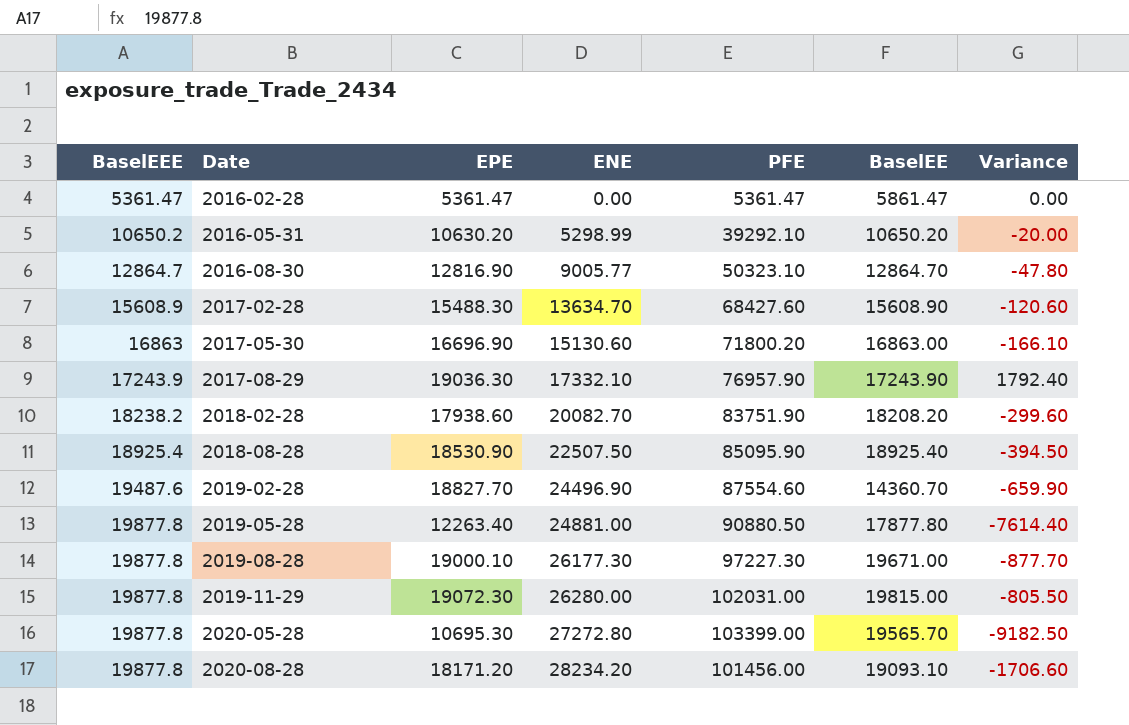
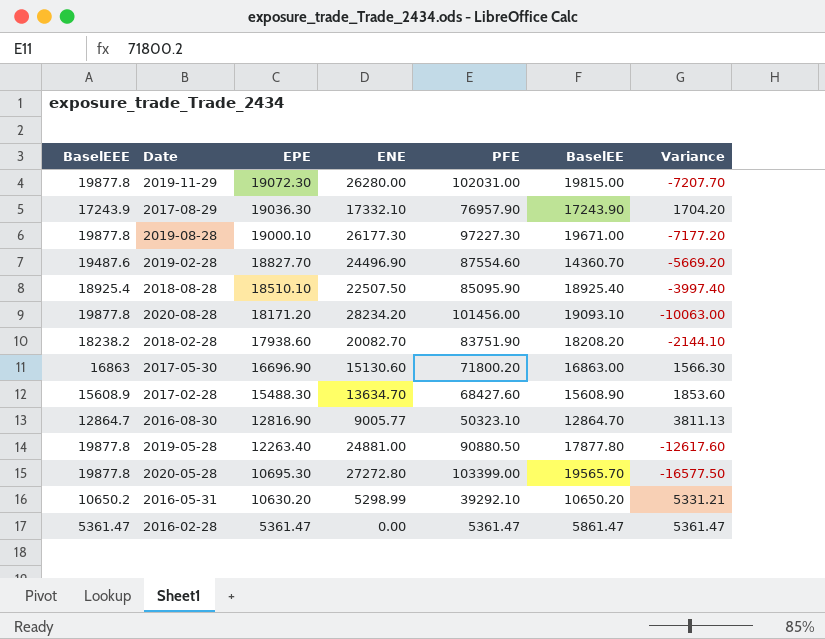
row order: BaselEEE ascending -> EPE descending
column Variance | formula: [EPE] - [BaselEEE] -> [EPE] - [ENE]
2018-08-28 | EPE: 18530.90 -> 18510.10

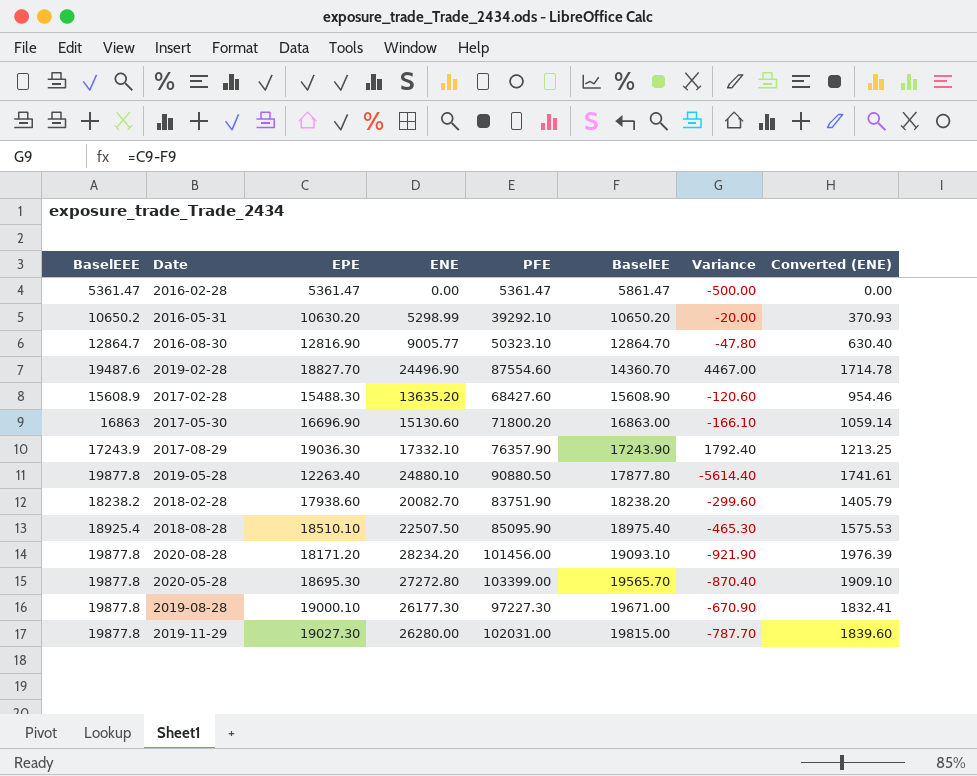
row order: EPE descending -> BaselEE ascending
column Variance | formula: [EPE] - [ENE] -> [EPE] - [BaselEE]
column Converted (ENE) | formula: none -> [ENE] * 0.07
2017-02-28 | ENE: 13634.70 -> 13635.20
2017-08-29 | PFE: 76957.90 -> 76357.90
2019-05-28 | ENE: 24881.00 -> 24880.10
2018-02-28 | BaselEE: 18208.20 -> 18238.20
2018-08-28 | BaselEE: 18925.40 -> 18975.40
2020-05-28 | EPE: 10695.30 -> 18695.30
2019-11-29 | EPE: 19072.30 -> 19027.30

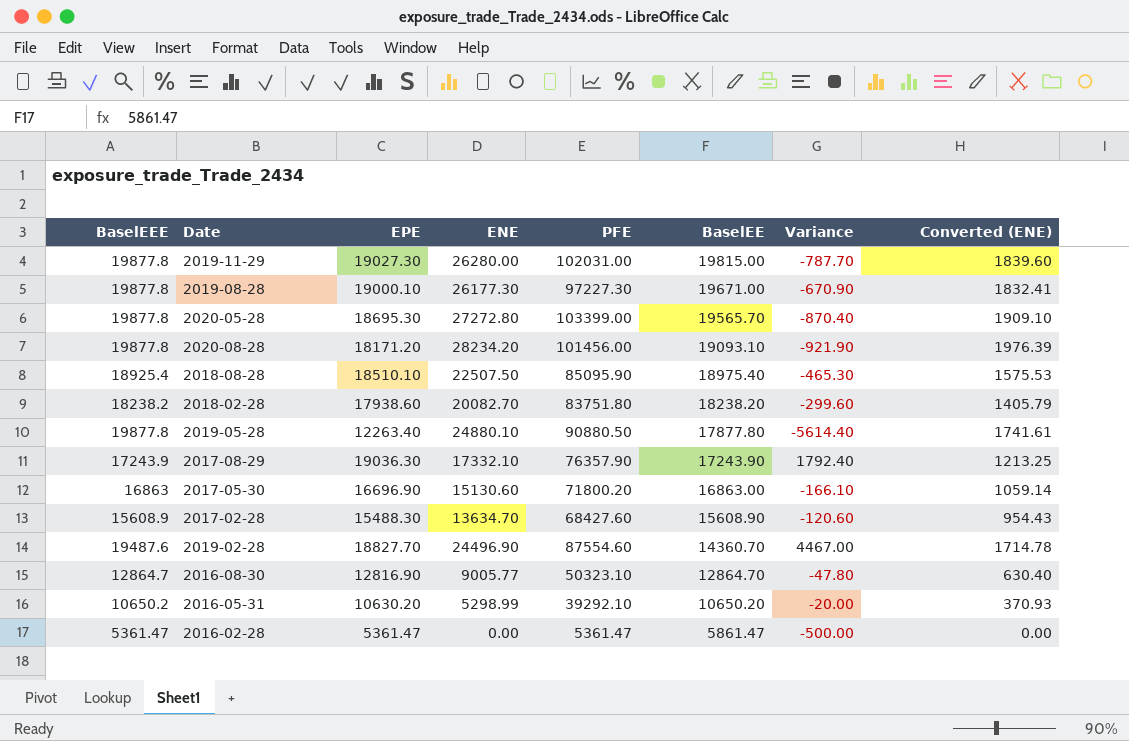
row order: BaselEE ascending -> BaselEE descending
2018-02-28 | PFE: 83751.90 -> 83751.80
2017-02-28 | ENE: 13635.20 -> 13634.70
2017-02-28 | Converted (ENE): 954.46 -> 954.43

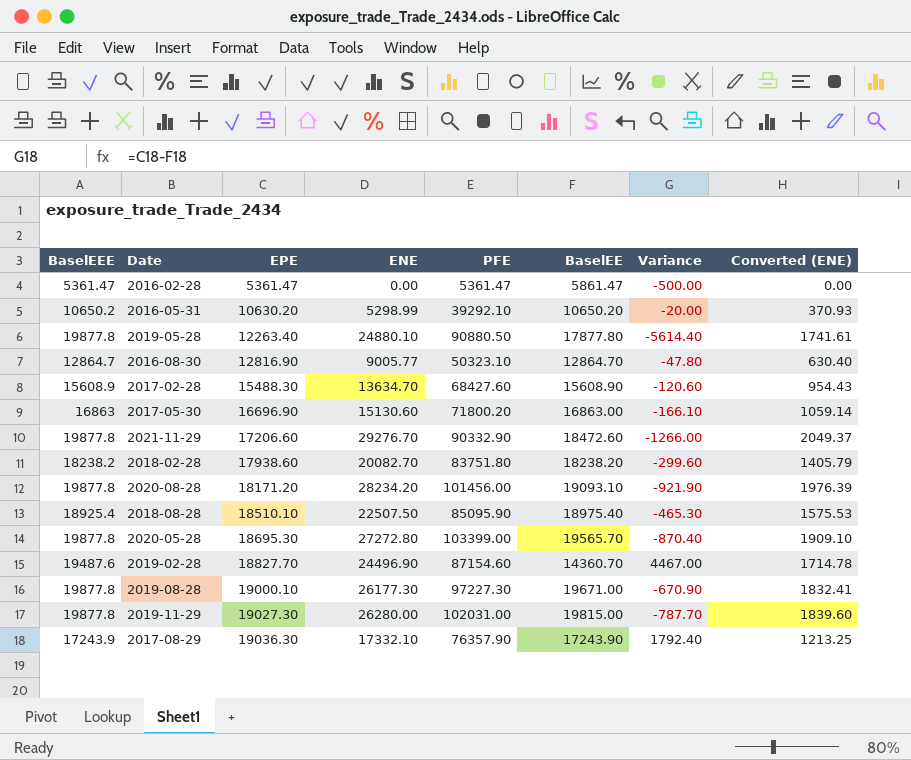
row order: BaselEE descending -> EPE ascending
row 2021-11-29: none -> 19877.8 | 17206.60 | 29276.70 | 90332.90 | 18472.60 | -1266.00 | 2049.37
2019-02-28 | PFE: 87554.60 -> 87154.60

